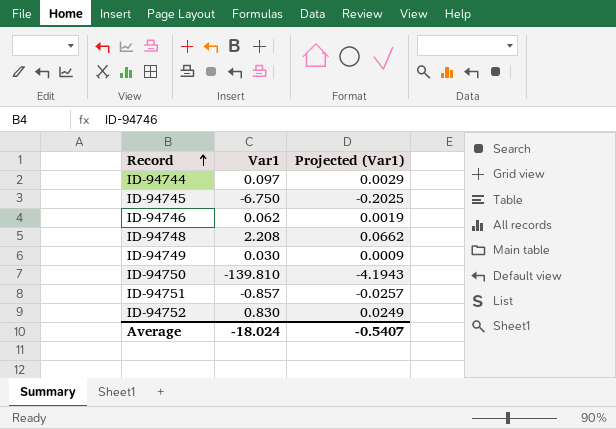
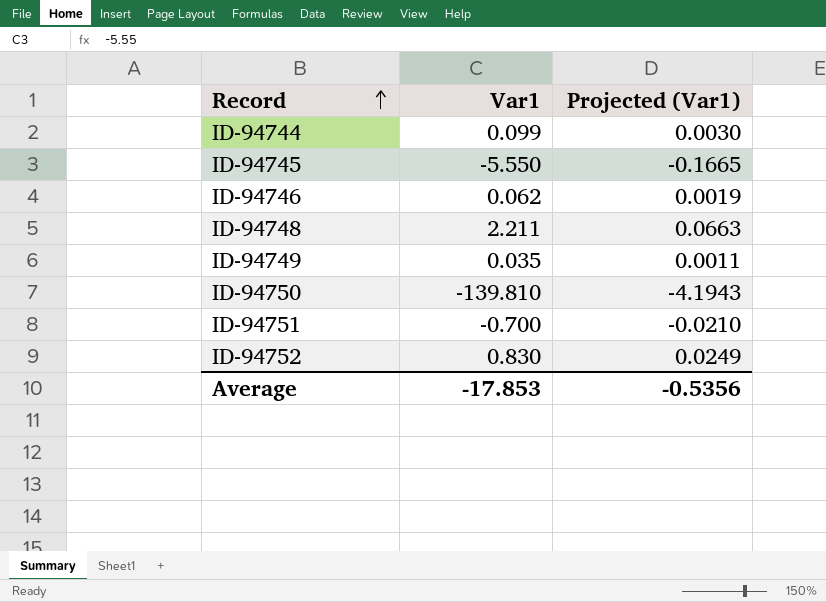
ID-94744 | Var1: 0.097 -> 0.099
ID-94744 | Projected (Var1): 0.0029 -> 0.0030
ID-94745 | Var1: -6.750 -> -5.550
ID-94745 | Projected (Var1): -0.2025 -> -0.1665
ID-94748 | Var1: 2.208 -> 2.211
ID-94748 | Projected (Var1): 0.0662 -> 0.0663
ID-94749 | Var1: 0.030 -> 0.035
ID-94749 | Projected (Var1): 0.0009 -> 0.0011
ID-94751 | Var1: -0.857 -> -0.700
ID-94751 | Projected (Var1): -0.0257 -> -0.0210
Average | Var1: -18.024 -> -17.853
Average | Projected (Var1): -0.5407 -> -0.5356

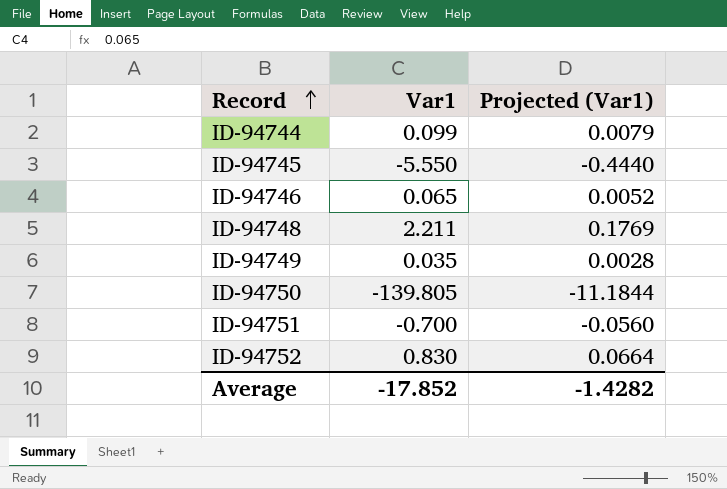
column Projected (Var1) | formula: [Var1] * 0.03 -> [Var1] * 0.08
ID-94746 | Var1: 0.062 -> 0.065
ID-94750 | Var1: -139.810 -> -139.805
Average | Var1: -17.853 -> -17.852
Average | Projected (Var1): -0.5356 -> -1.4282

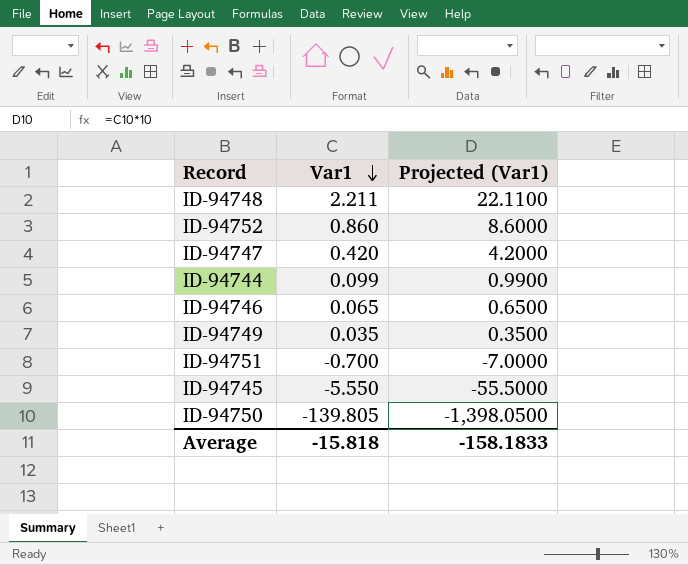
row order: Record ascending -> Var1 descending
column Projected (Var1) | formula: [Var1] * 0.08 -> [Var1] * 10
ID-94752 | Var1: 0.830 -> 0.860
row ID-94747: none -> 0.420 | 4.2000
Average | Var1: -17.852 -> -15.818
Average | Projected (Var1): -1.4282 -> -158.1833

